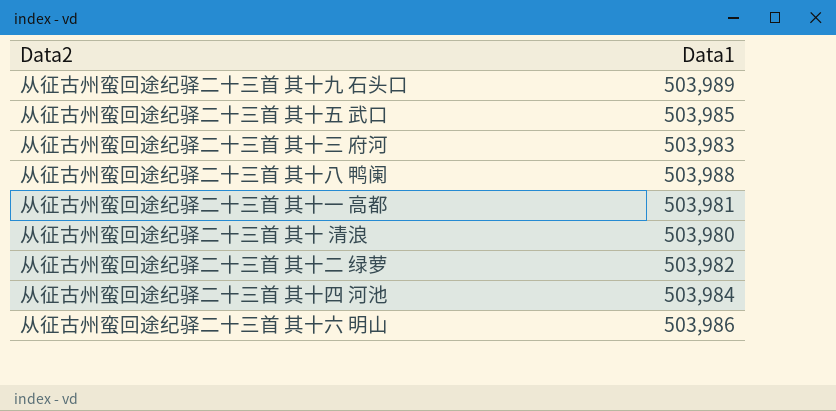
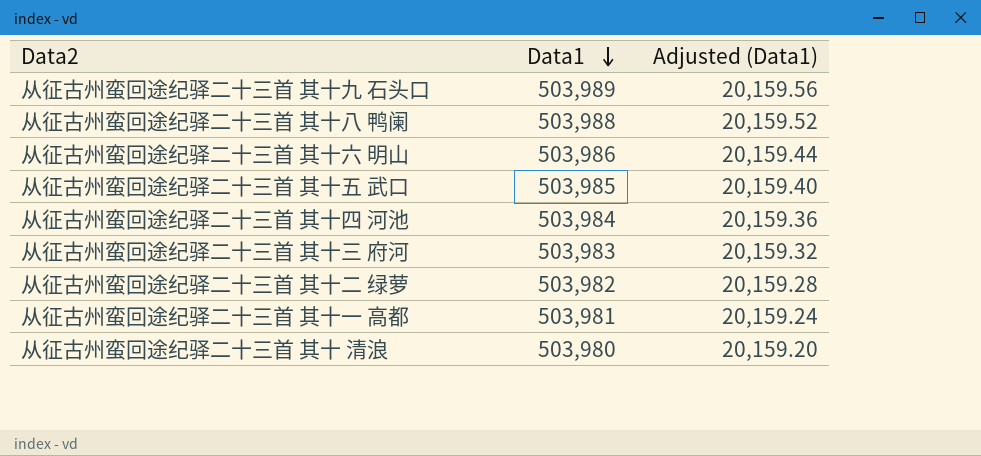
row order: none -> Data1 descending
column Adjusted (Data1) | formula: none -> [Data1] * 0.04

